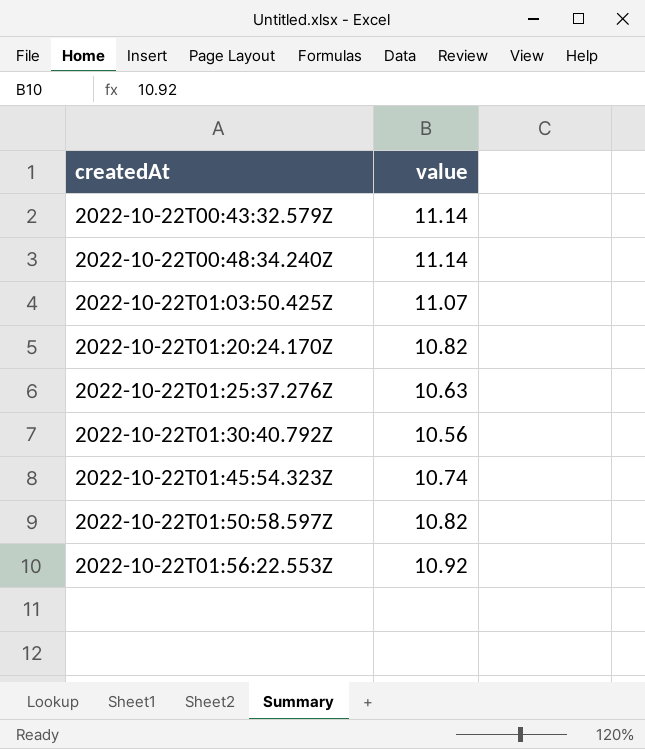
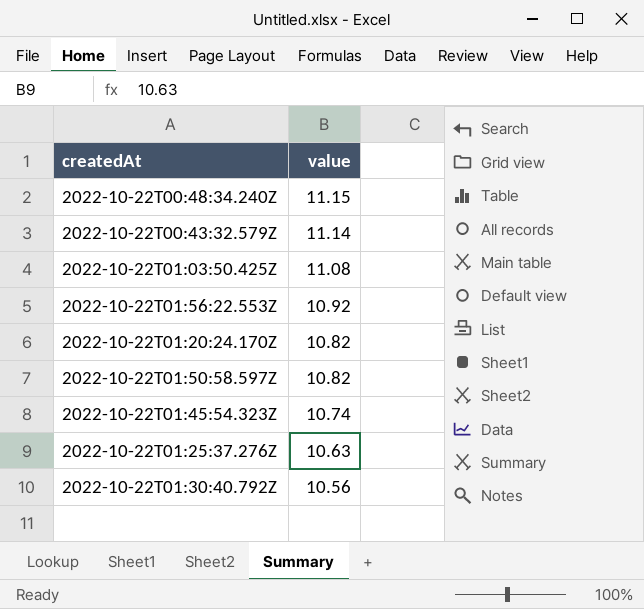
row order: createdAt ascending -> value descending
2022-10-22T00:48:34.240Z | value: 11.14 -> 11.15
2022-10-22T01:03:50.425Z | value: 11.07 -> 11.08

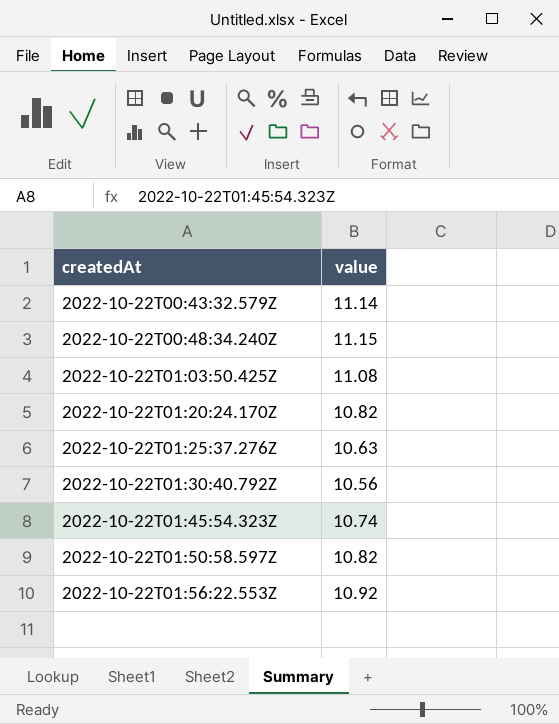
row order: value descending -> createdAt ascending

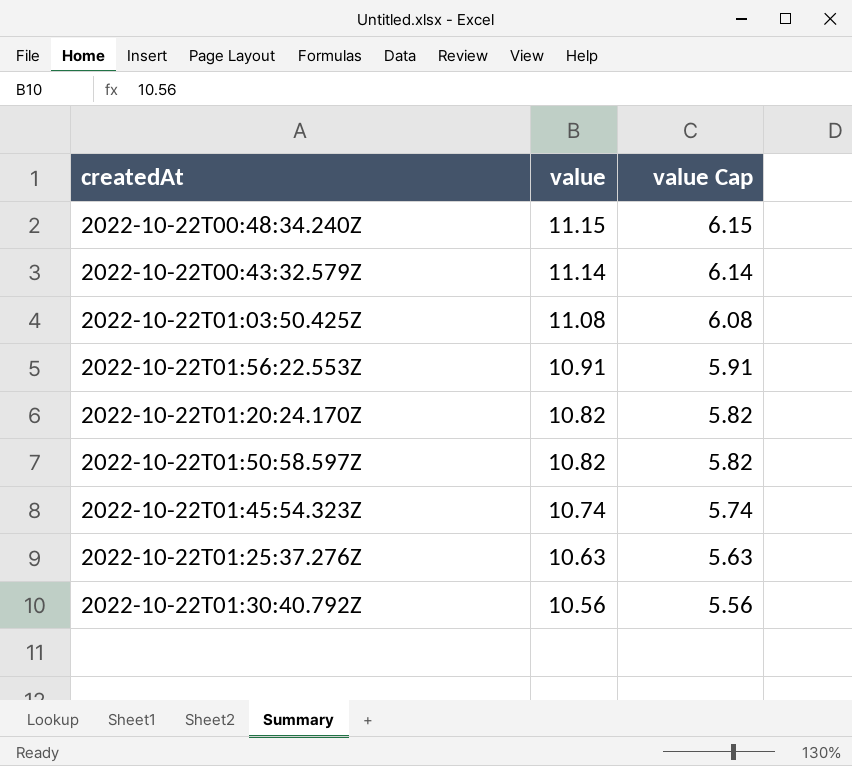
row order: createdAt ascending -> value descending
column value Cap | formula: none -> [value] - 5
2022-10-22T01:56:22.553Z | value: 10.92 -> 10.91

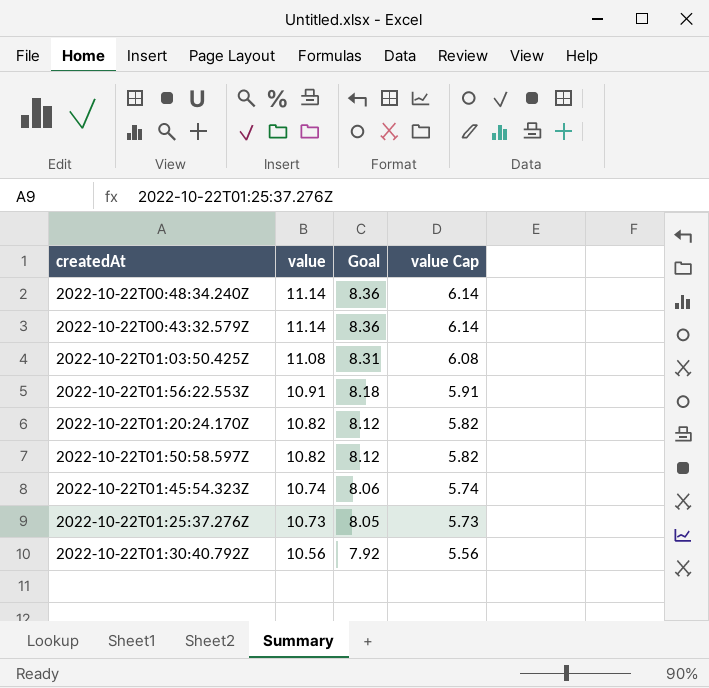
column Goal | formula: none -> [value] * 0.75
2022-10-22T00:48:34.240Z | value: 11.15 -> 11.14
2022-10-22T00:48:34.240Z | value Cap: 6.15 -> 6.14
2022-10-22T01:25:37.276Z | value: 10.63 -> 10.73
2022-10-22T01:25:37.276Z | value Cap: 5.63 -> 5.73

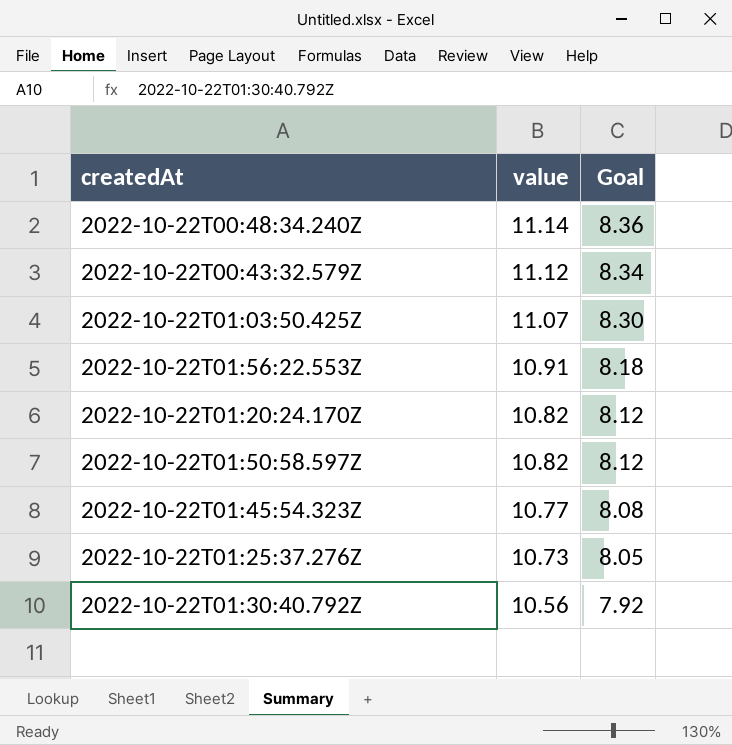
column value Cap | formula: [value] - 5 -> none
2022-10-22T00:43:32.579Z | value: 11.14 -> 11.12
2022-10-22T00:43:32.579Z | Goal: 8.36 -> 8.34
2022-10-22T01:03:50.425Z | value: 11.08 -> 11.07
2022-10-22T01:03:50.425Z | Goal: 8.31 -> 8.30
2022-10-22T01:45:54.323Z | value: 10.74 -> 10.77
2022-10-22T01:45:54.323Z | Goal: 8.06 -> 8.08

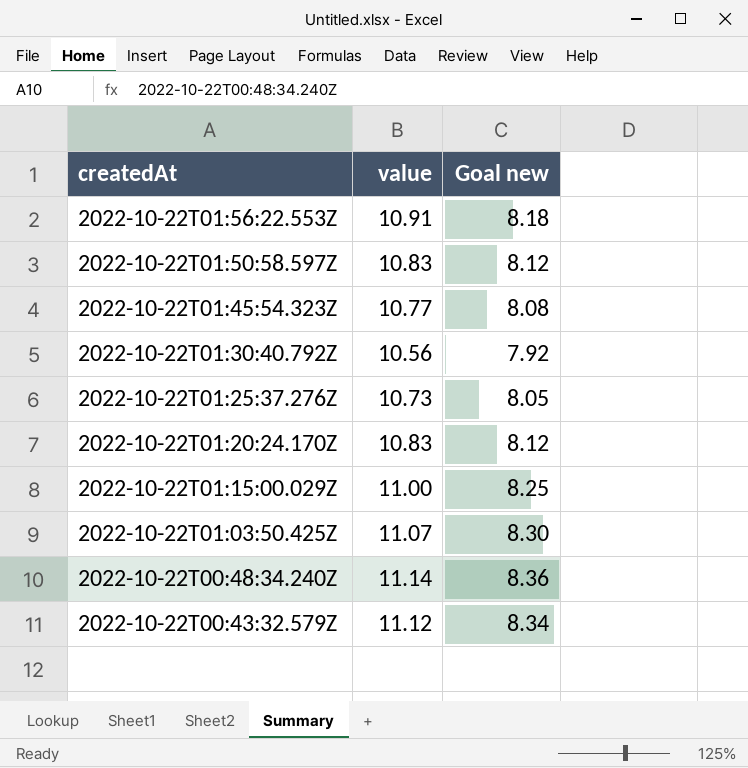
row order: value descending -> createdAt descending
column name: Goal -> Goal new
2022-10-22T01:50:58.597Z | value: 10.82 -> 10.83
2022-10-22T01:20:24.170Z | value: 10.82 -> 10.83
row 2022-10-22T01:15:00.029Z: none -> 11.00 | 8.25

